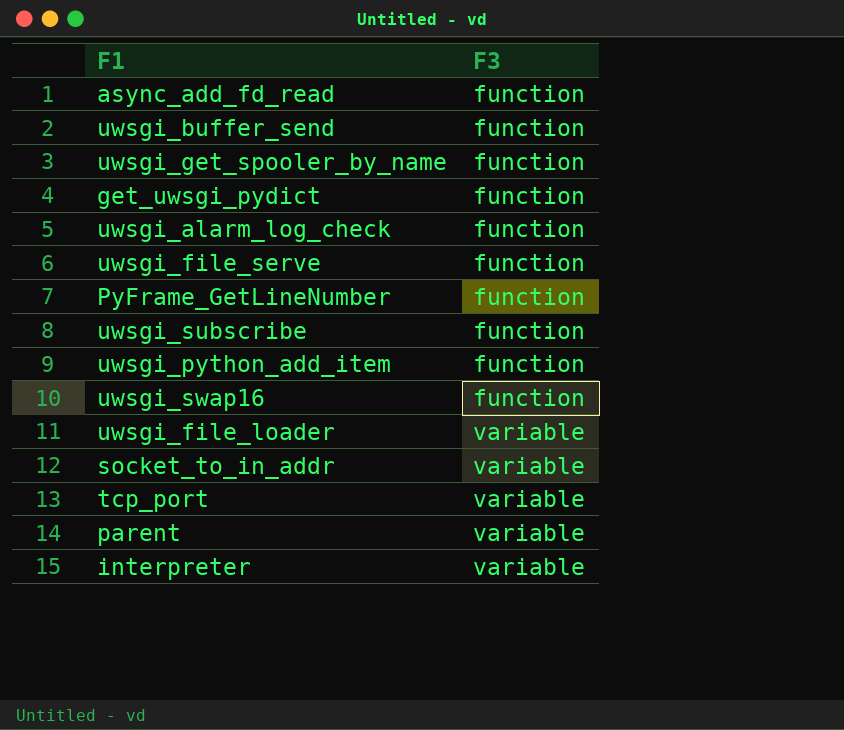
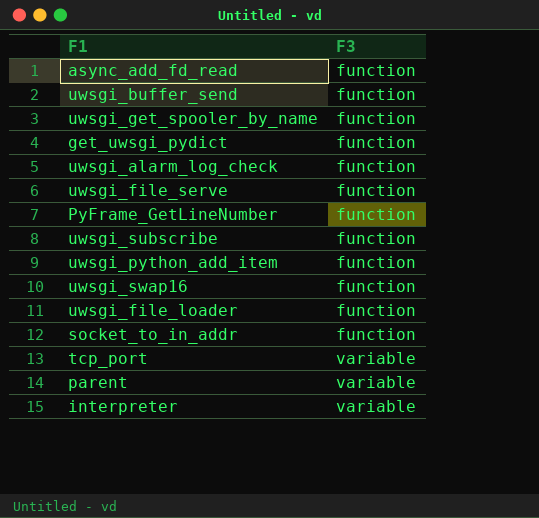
uwsgi_file_loader | F3: variable -> function
socket_to_in_addr | F3: variable -> function

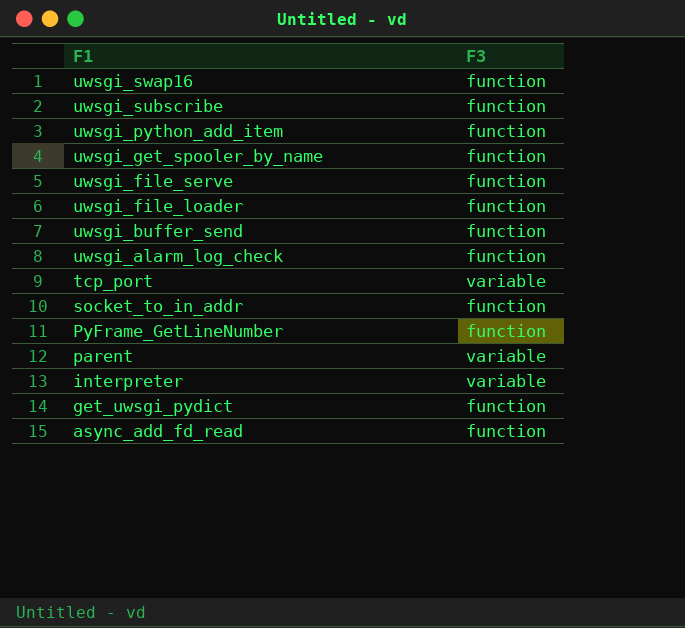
row order: F3 ascending -> F1 descending

